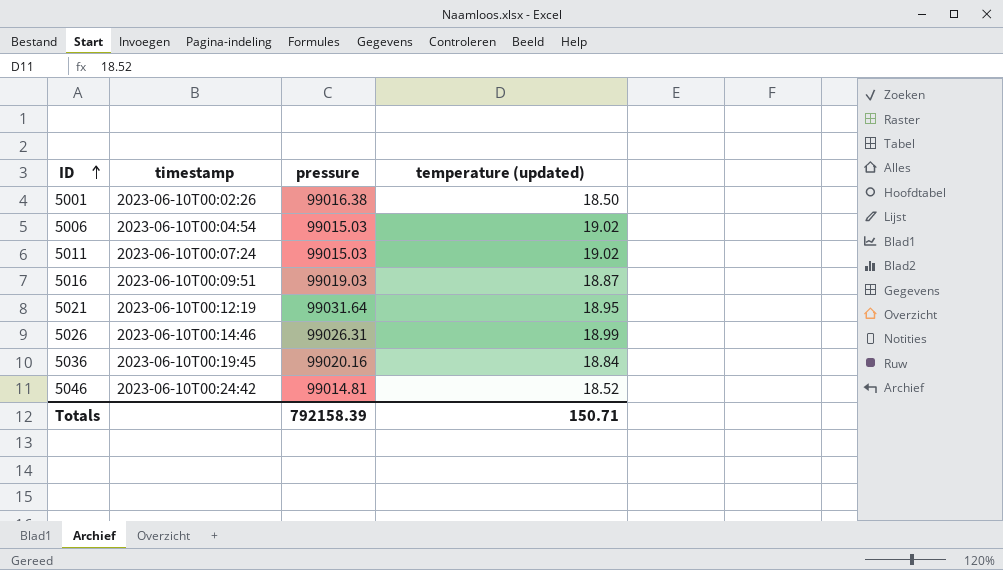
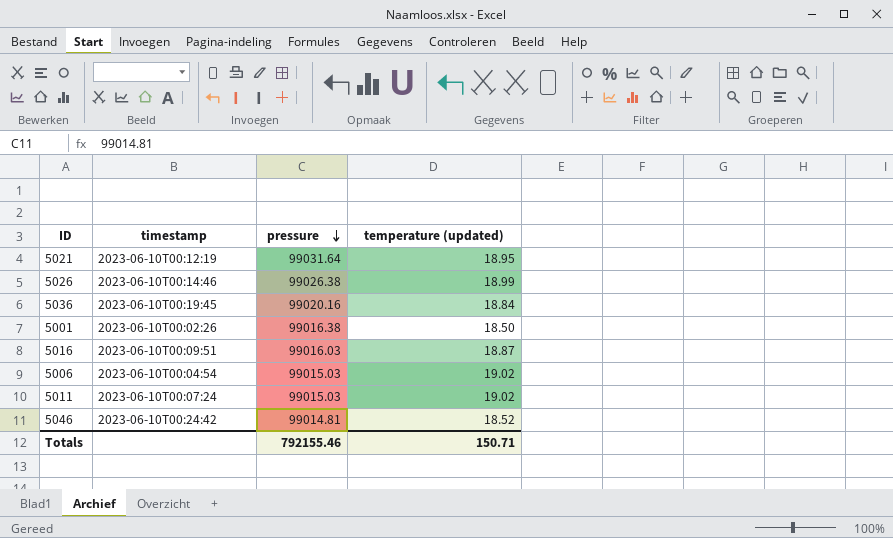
row order: ID ascending -> pressure descending
5026 | pressure: 99026.31 -> 99026.38
5016 | pressure: 99019.03 -> 99016.03
Totals | pressure: 792158.39 -> 792155.46

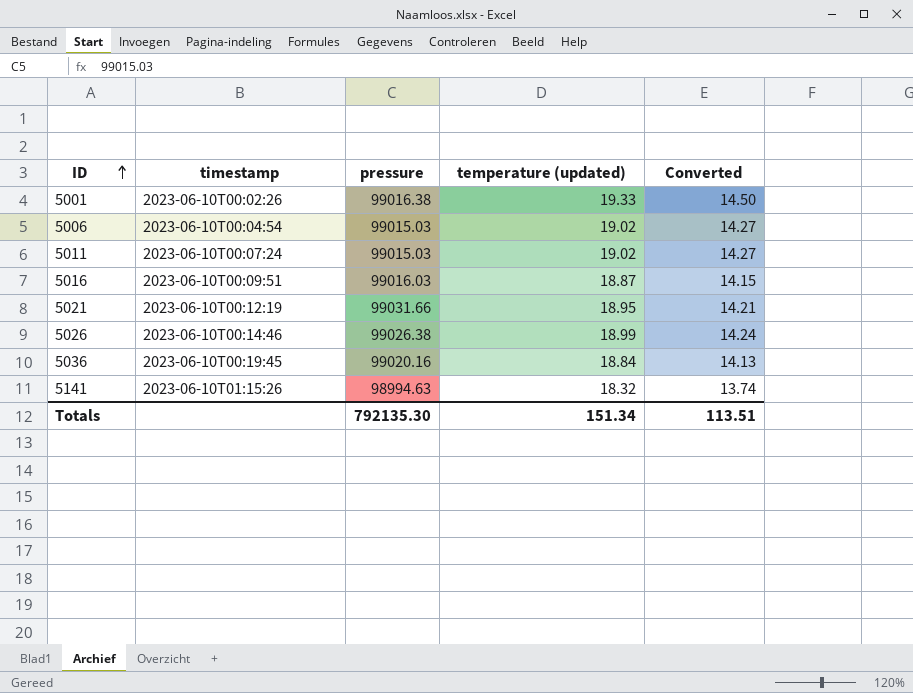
row order: pressure descending -> ID ascending
column Converted | formula: none -> [temperature (updated)] * 0.75
row 5046: 2023-06-10T00:24:42 | 99014.81 | 18.52 -> none
5001 | temperature (updated): 18.50 -> 19.33
5021 | pressure: 99031.64 -> 99031.66
row 5141: none -> 2023-06-10T01:15:26 | 98994.63 | 18.32 | 13.74
Totals | pressure: 792155.46 -> 792135.30
Totals | temperature (updated): 150.71 -> 151.34

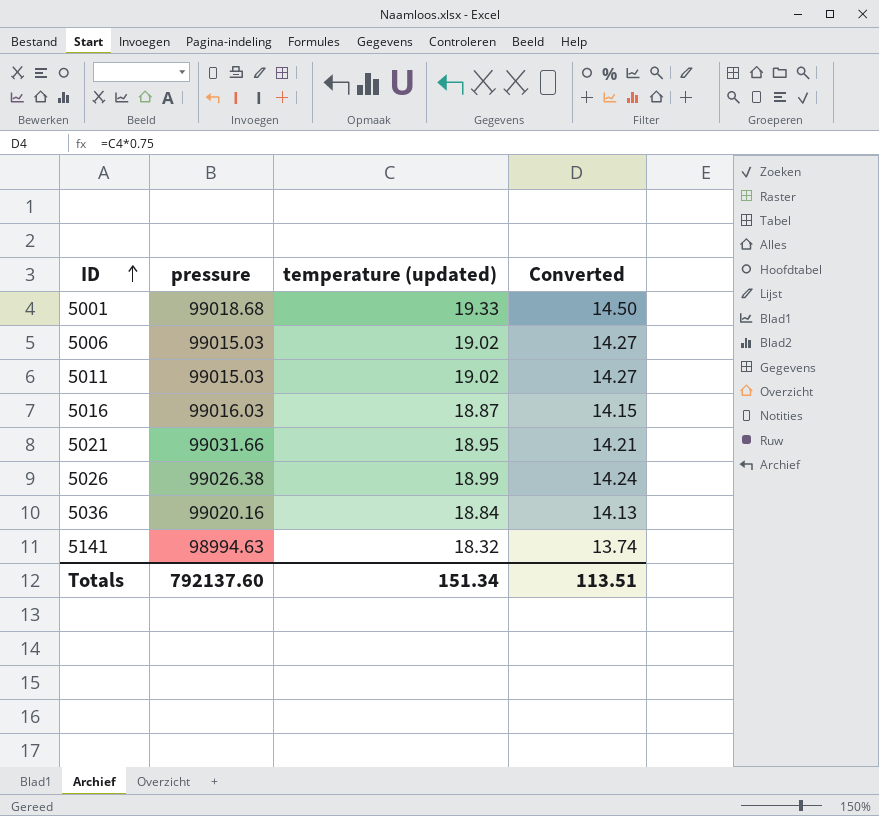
column timestamp | position: 2 -> none
5001 | pressure: 99016.38 -> 99018.68
Totals | pressure: 792135.30 -> 792137.60

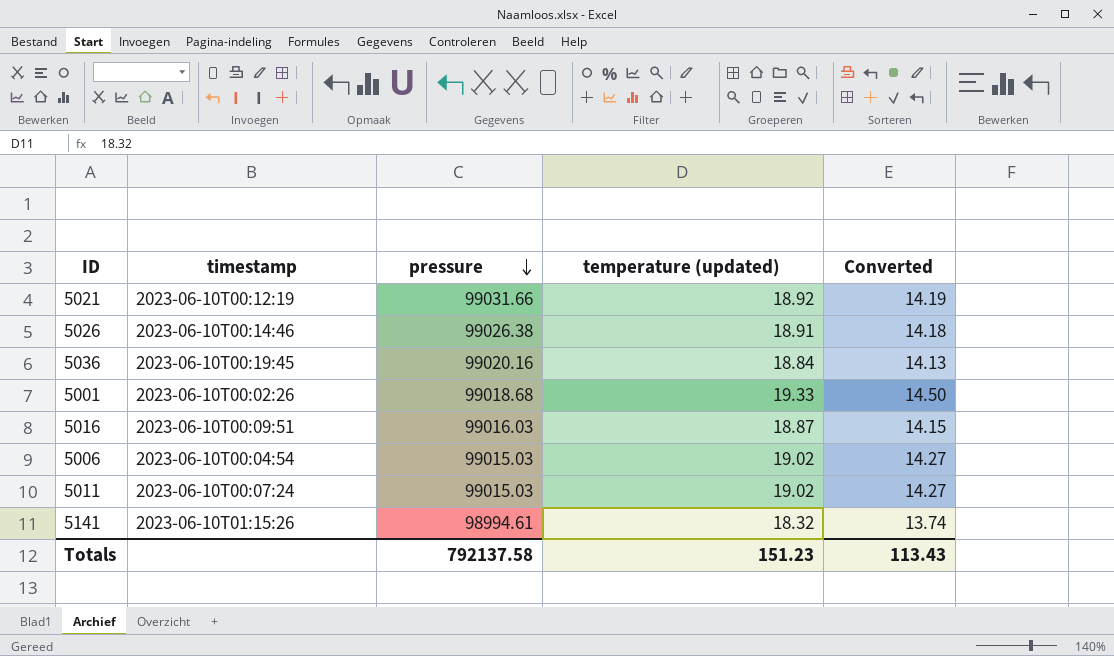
row order: ID ascending -> pressure descending
column timestamp | position: none -> 2
5021 | temperature (updated): 18.95 -> 18.92
5021 | Converted: 14.21 -> 14.19
5026 | temperature (updated): 18.99 -> 18.91
5026 | Converted: 14.24 -> 14.18
5141 | pressure: 98994.63 -> 98994.61
Totals | pressure: 792137.60 -> 792137.58
Totals | temperature (updated): 151.34 -> 151.23
Totals | Converted: 113.51 -> 113.43

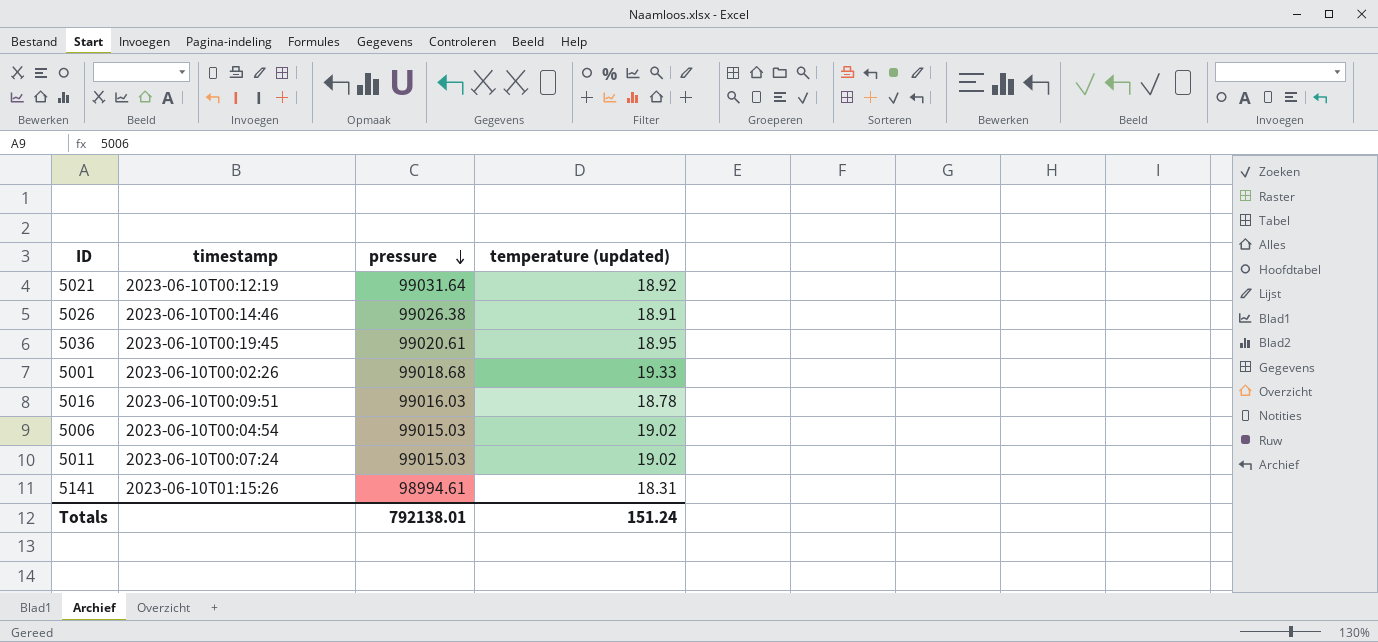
column Converted | formula: [temperature (updated)] * 0.75 -> none
5021 | pressure: 99031.66 -> 99031.64
5036 | pressure: 99020.16 -> 99020.61
5036 | temperature (updated): 18.84 -> 18.95
5016 | temperature (updated): 18.87 -> 18.78
5141 | temperature (updated): 18.32 -> 18.31
Totals | pressure: 792137.58 -> 792138.01
Totals | temperature (updated): 151.23 -> 151.24

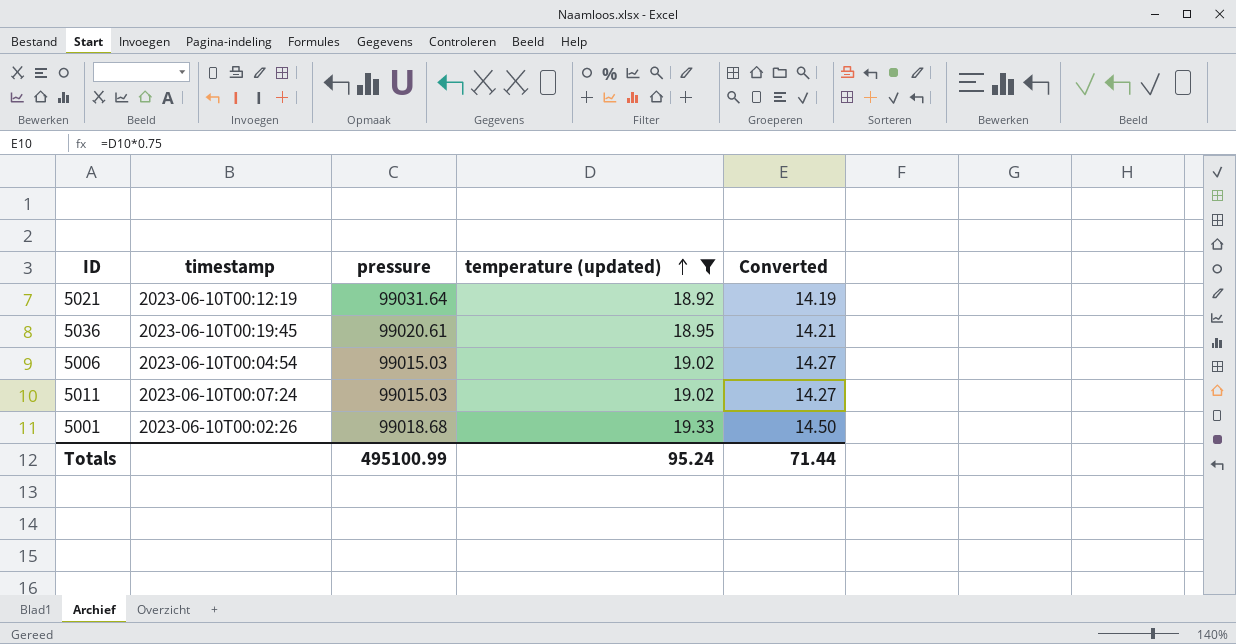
filter: none -> temperature (updated) >= 18.92
row order: pressure descending -> temperature (updated) ascending
column Converted | formula: none -> [temperature (updated)] * 0.75
Totals | pressure: 792138.01 -> 495100.99
Totals | temperature (updated): 151.24 -> 95.24

